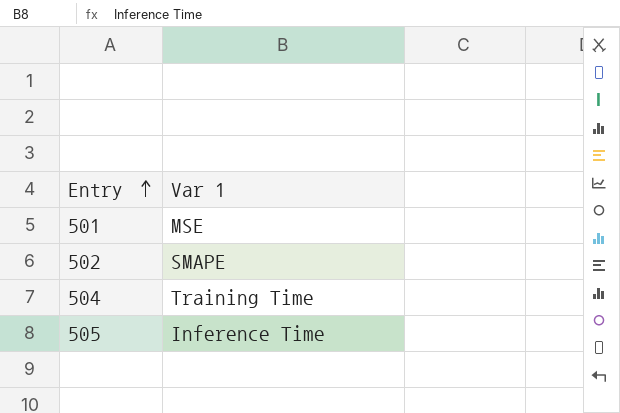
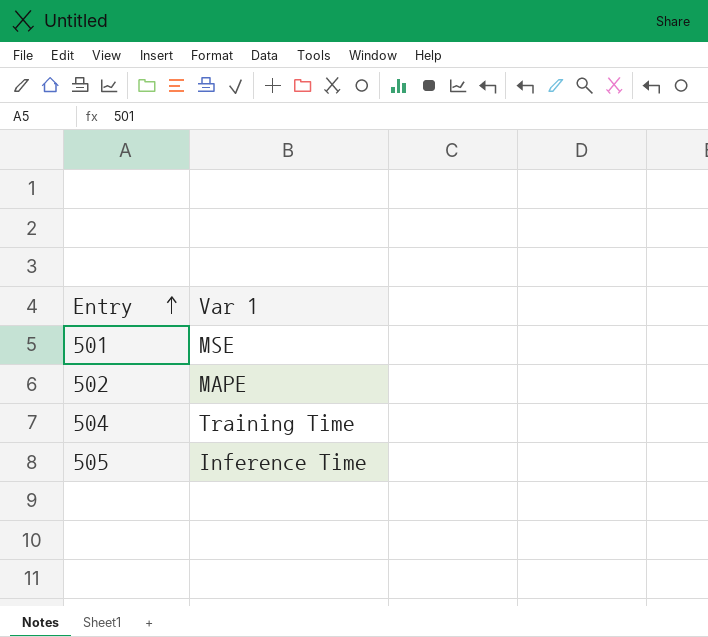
502 | Var 1: SMAPE -> MAPE

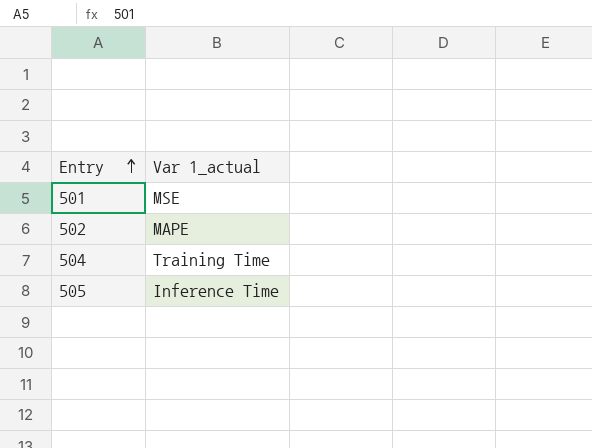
column name: Var 1 -> Var 1_actual

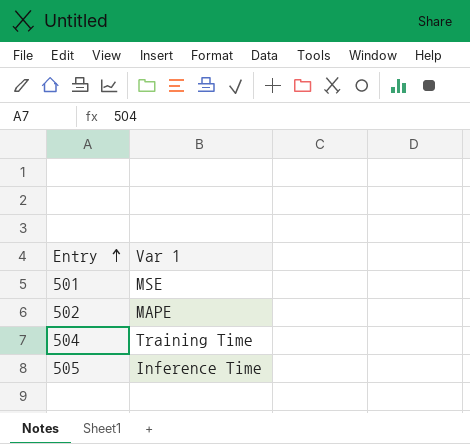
column name: Var 1_actual -> Var 1

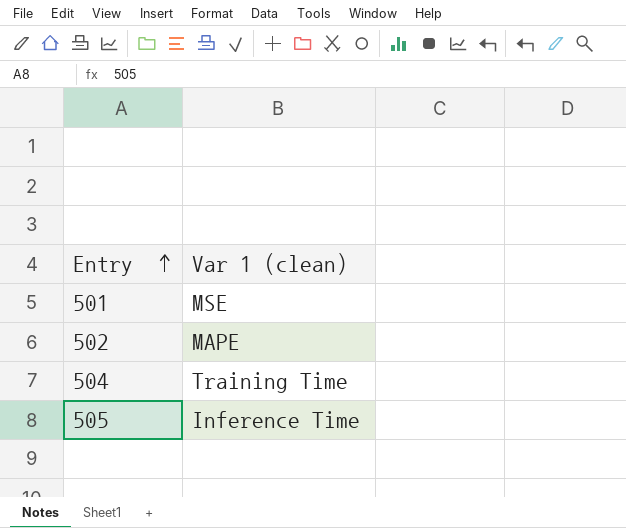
column name: Var 1 -> Var 1 (clean)

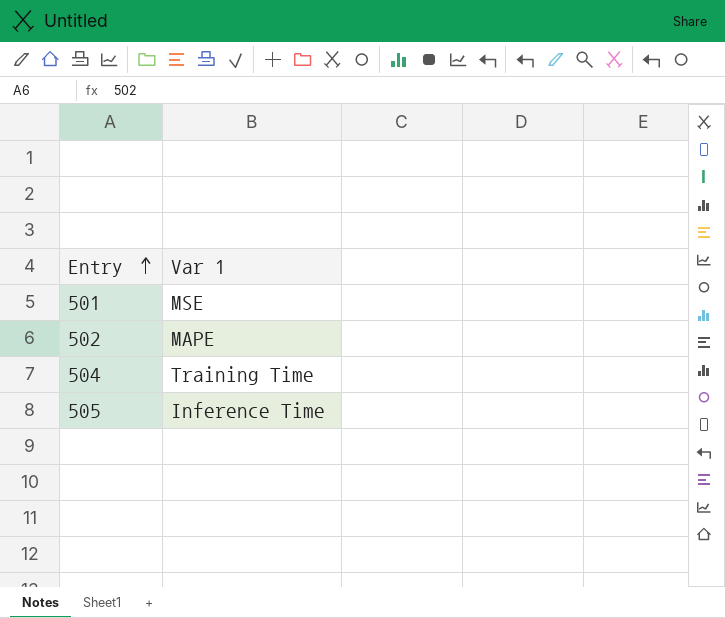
column name: Var 1 (clean) -> Var 1

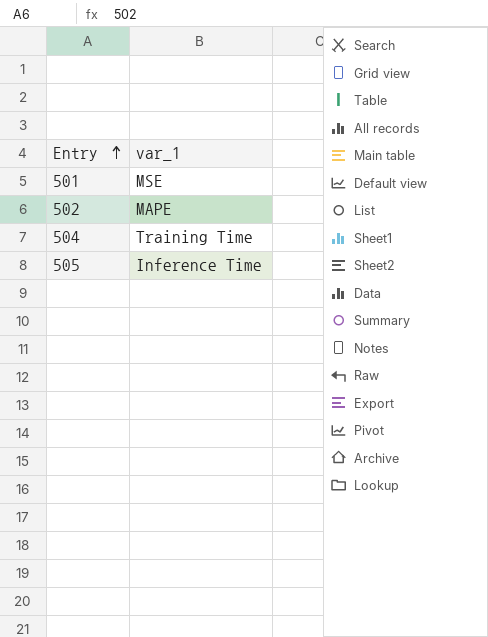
column name: Var 1 -> var_1

